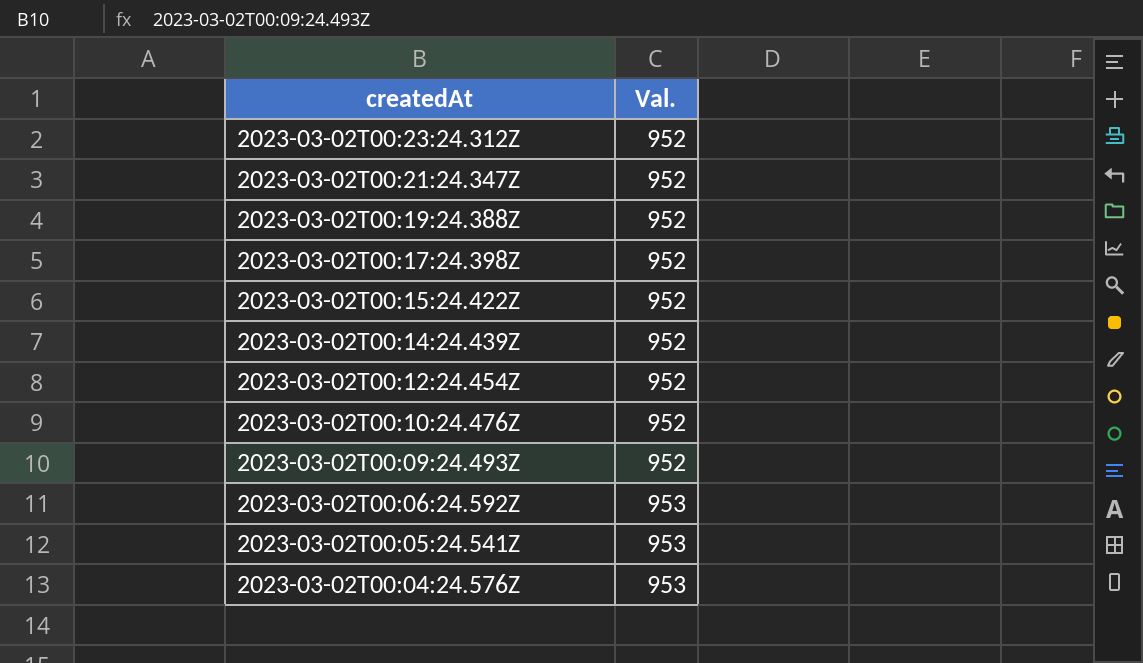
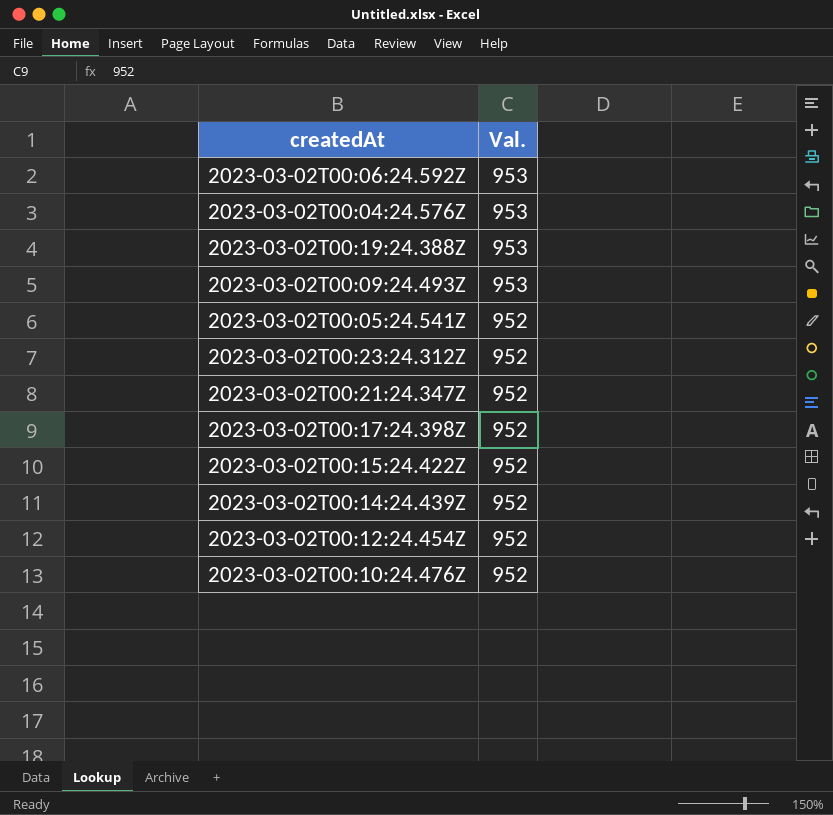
row order: createdAt descending -> Val. descending
2023-03-02T00:19:24.388Z | Val.: 952 -> 953
2023-03-02T00:09:24.493Z | Val.: 952 -> 953
2023-03-02T00:05:24.541Z | Val.: 953 -> 952

